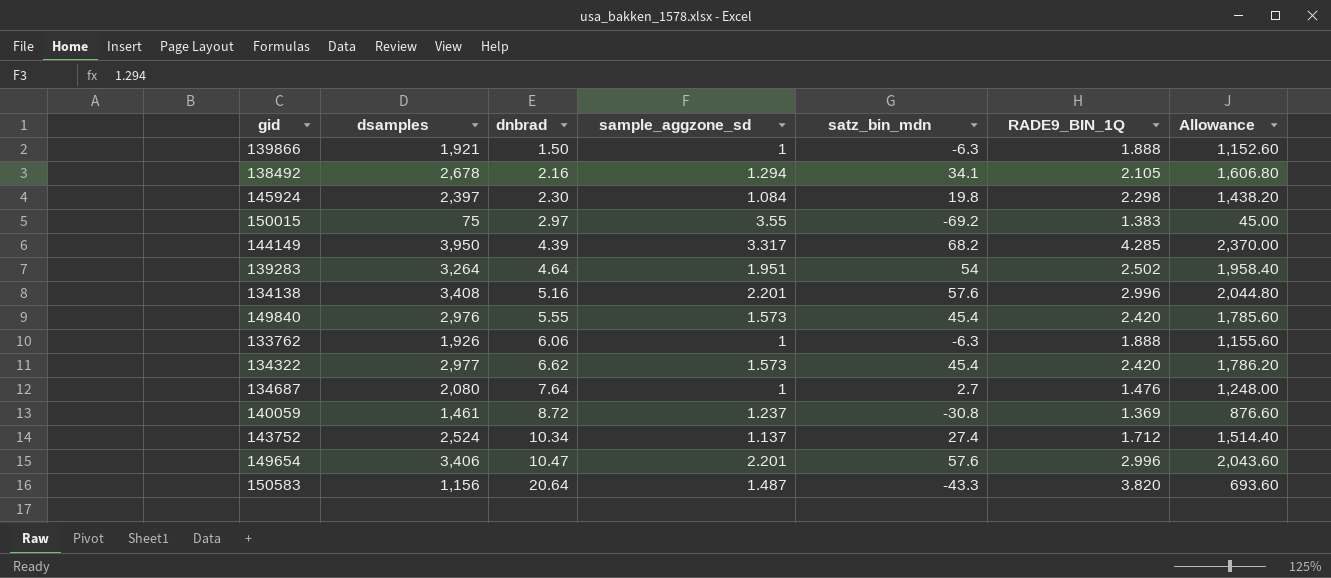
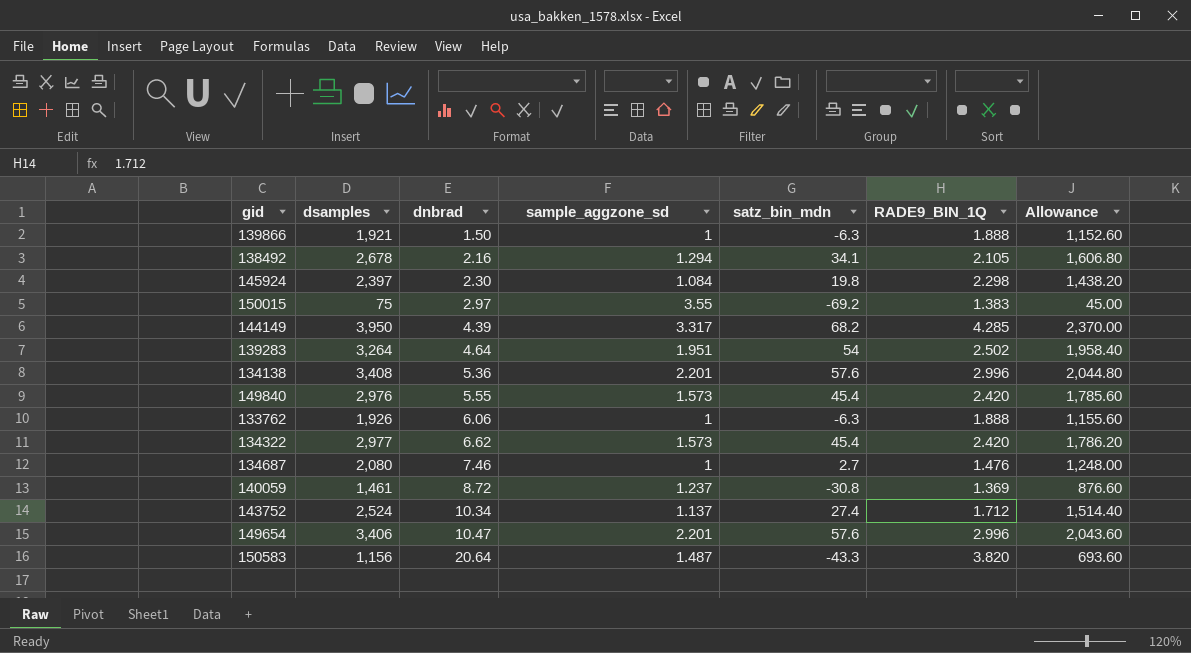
134138 | dnbrad: 5.16 -> 5.36
134687 | dnbrad: 7.64 -> 7.46

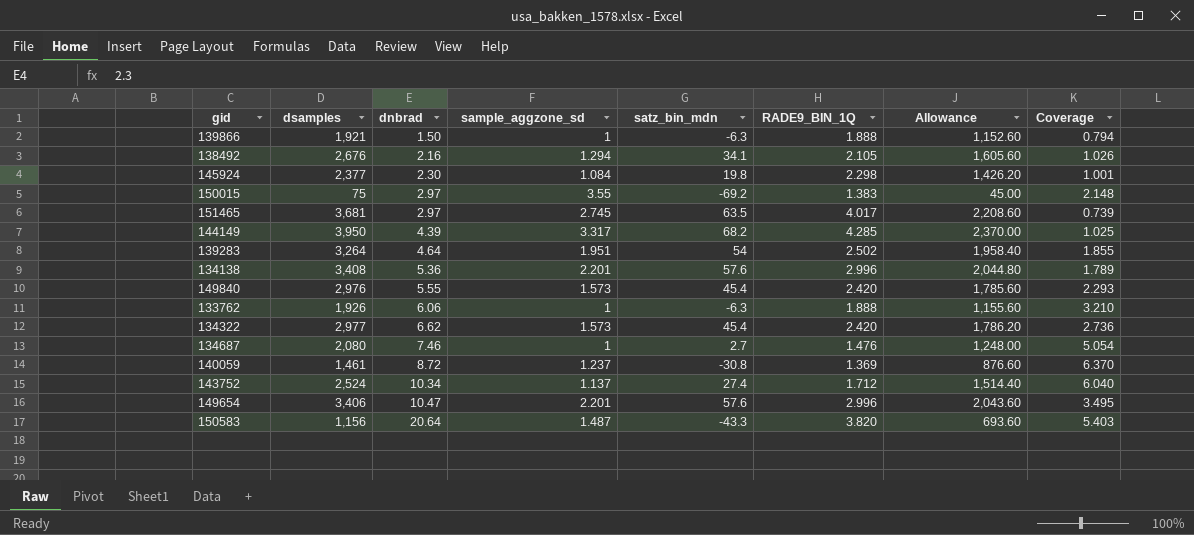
column Coverage | formula: none -> [dnbrad] / [RADE9_BIN_1Q]
138492 | dsamples: 2,678 -> 2,676
138492 | Allowance: 1,606.80 -> 1,605.60
145924 | dsamples: 2,397 -> 2,377
145924 | Allowance: 1,438.20 -> 1,426.20
row 151465: none -> 3,681 | 2.97 | 2.745 | 63.5 | 4.017 | 2,208.60 | 0.739

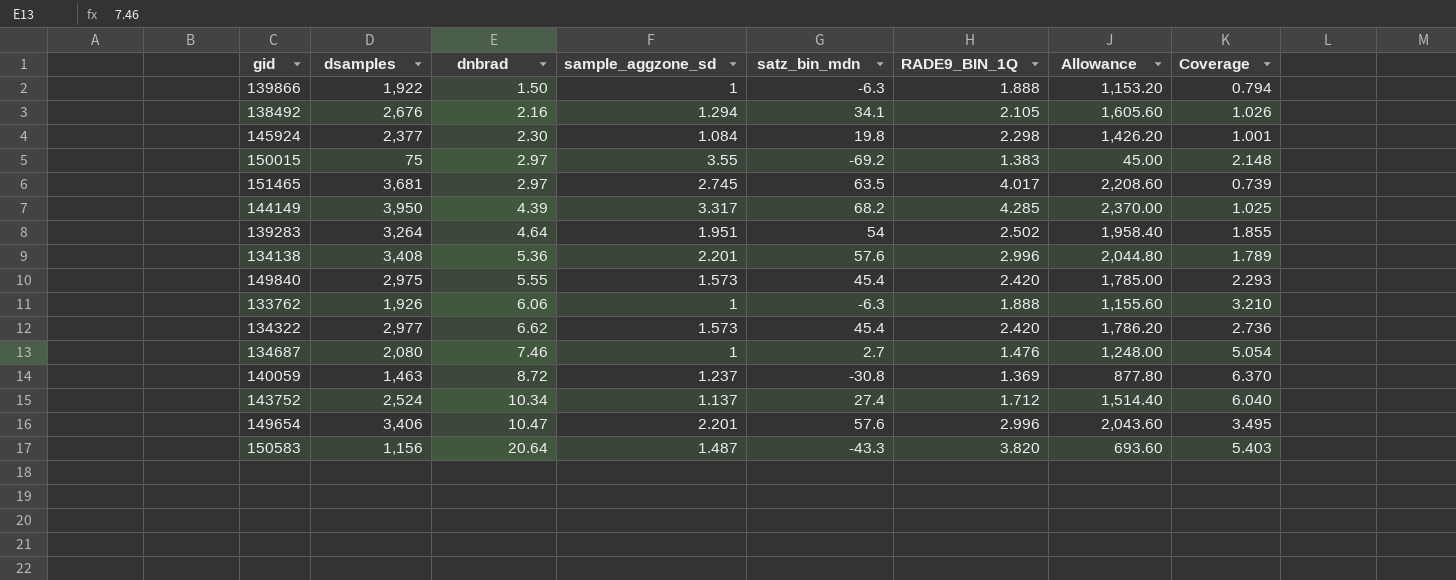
139866 | dsamples: 1,921 -> 1,922
139866 | Allowance: 1,152.60 -> 1,153.20
149840 | dsamples: 2,976 -> 2,975
149840 | Allowance: 1,785.60 -> 1,785.00
140059 | dsamples: 1,461 -> 1,463
140059 | Allowance: 876.60 -> 877.80

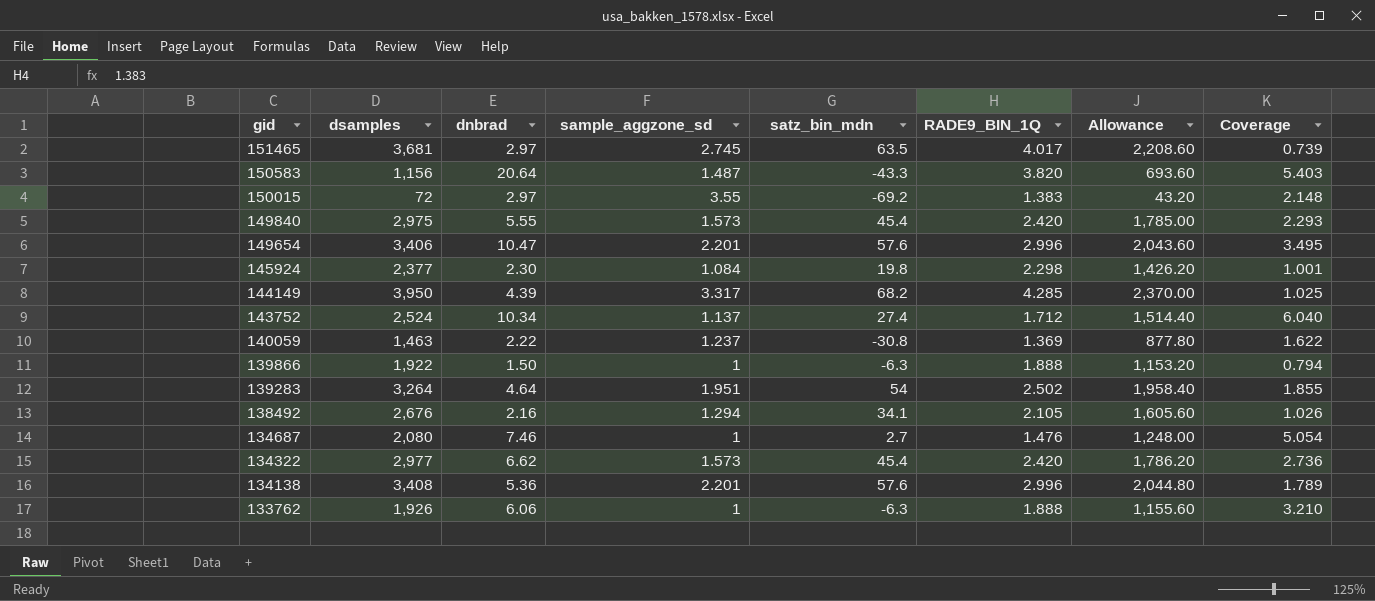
row order: dnbrad ascending -> gid descending
150015 | dsamples: 75 -> 72
150015 | Allowance: 45.00 -> 43.20
140059 | dnbrad: 8.72 -> 2.22
140059 | Coverage: 6.370 -> 1.622

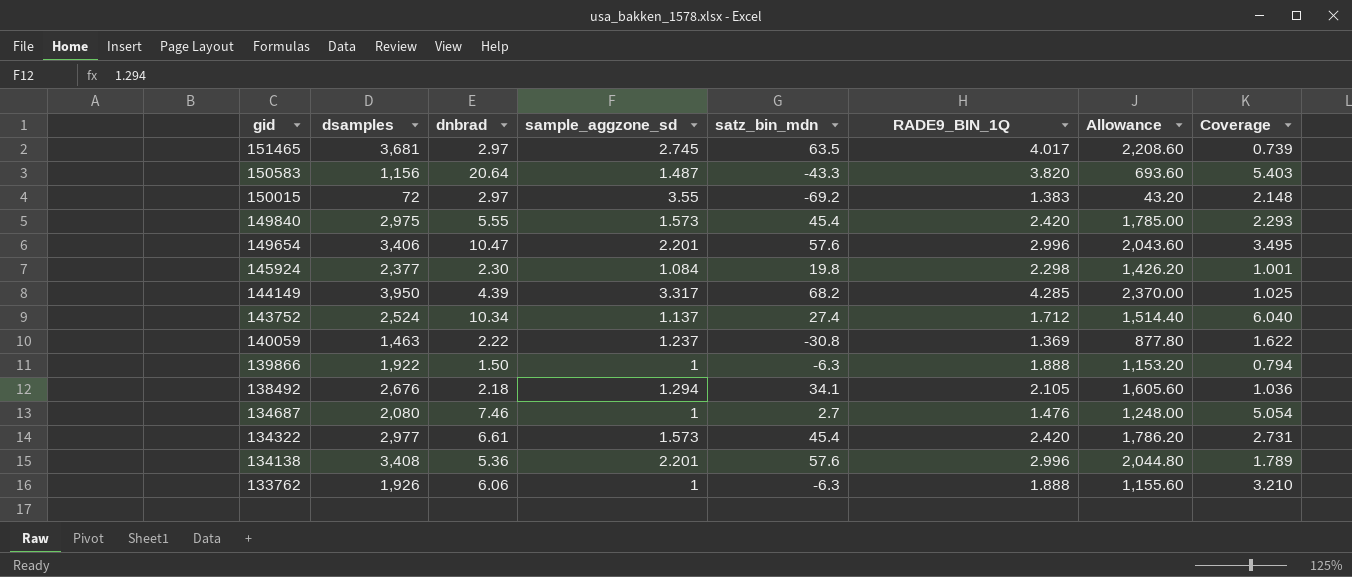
row 139283: 3,264 | 4.64 | 1.951 | 54 | 2.502 | 1,958.40 | 1.855 -> none
138492 | dnbrad: 2.16 -> 2.18
138492 | Coverage: 1.026 -> 1.036
134322 | dnbrad: 6.62 -> 6.61
134322 | Coverage: 2.736 -> 2.731

